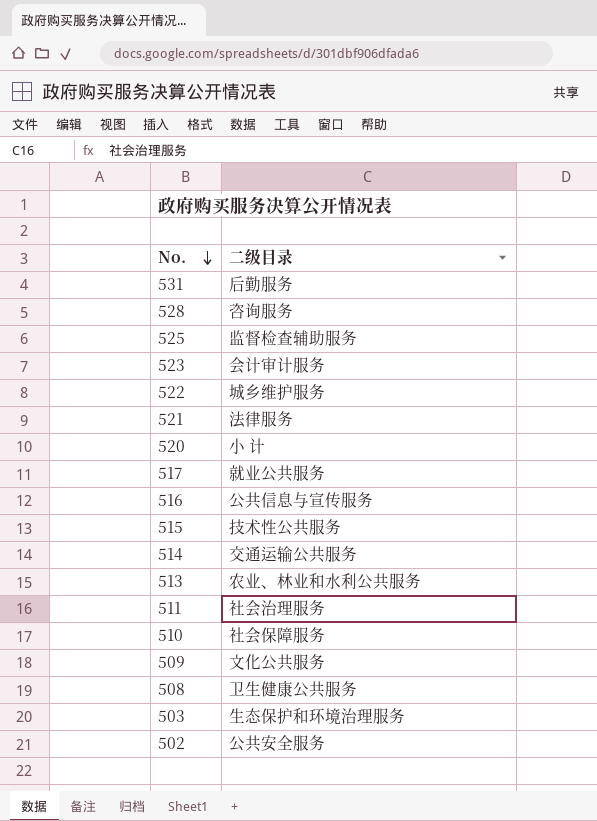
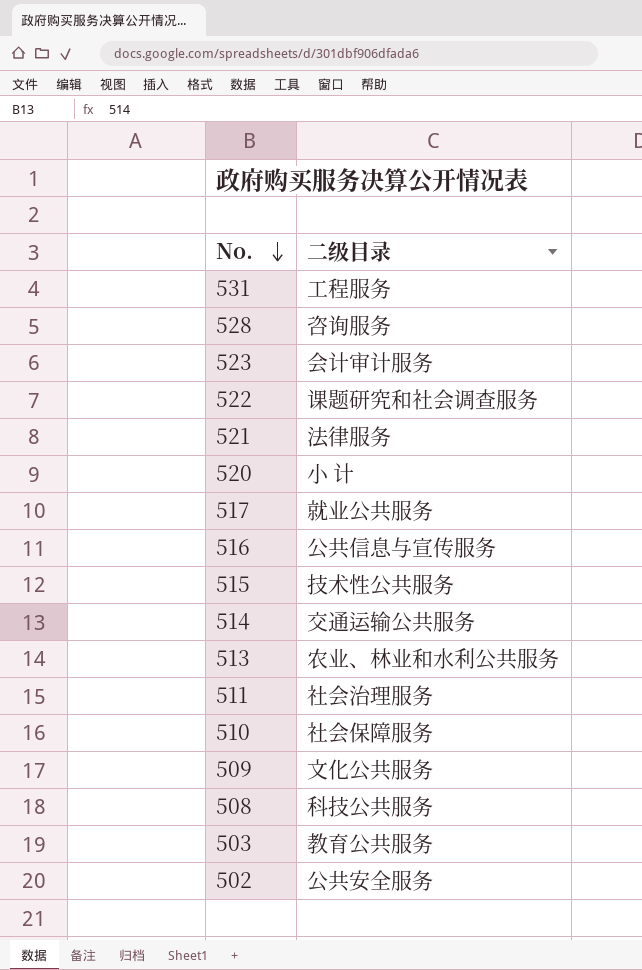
row 525: 监督检查辅助服务 -> none
531 | 二级目录: 后勤服务 -> 工程服务
522 | 二级目录: 城乡维护服务 -> 课题研究和社会调查服务
508 | 二级目录: 卫生健康公共服务 -> 科技公共服务
503 | 二级目录: 生态保护和环境治理服务 -> 教育公共服务

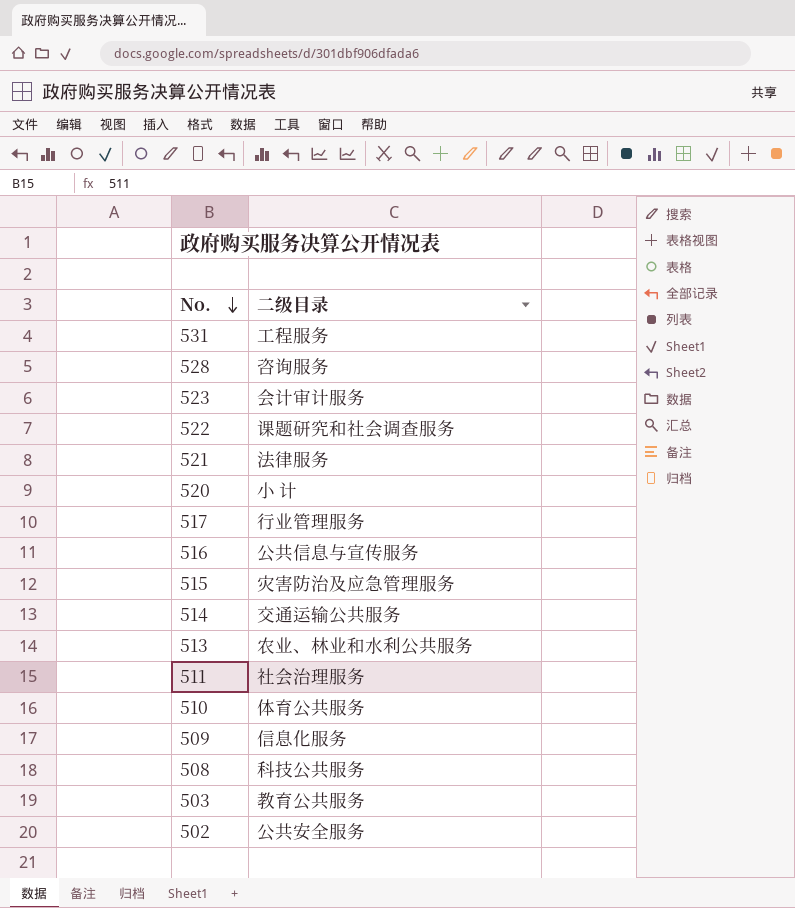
517 | 二级目录: 就业公共服务 -> 行业管理服务
515 | 二级目录: 技术性公共服务 -> 灾害防治及应急管理服务
510 | 二级目录: 社会保障服务 -> 体育公共服务
509 | 二级目录: 文化公共服务 -> 信息化服务

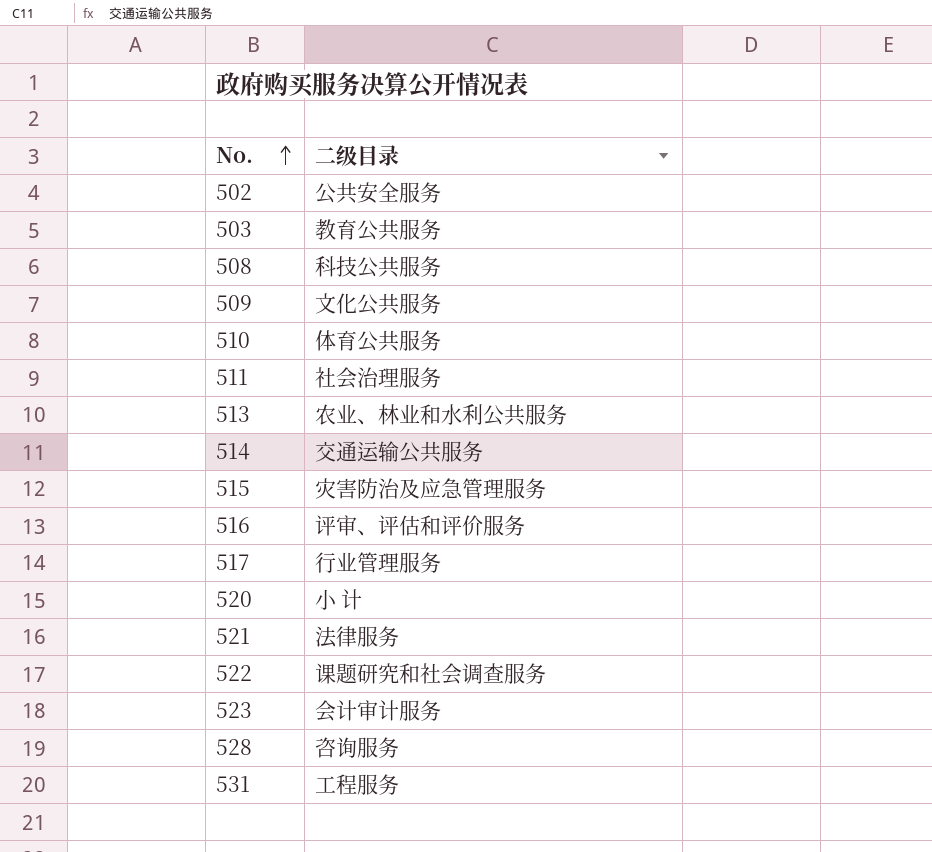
row order: No. descending -> No. ascending
509 | 二级目录: 信息化服务 -> 文化公共服务
516 | 二级目录: 公共信息与宣传服务 -> 评审、评估和评价服务

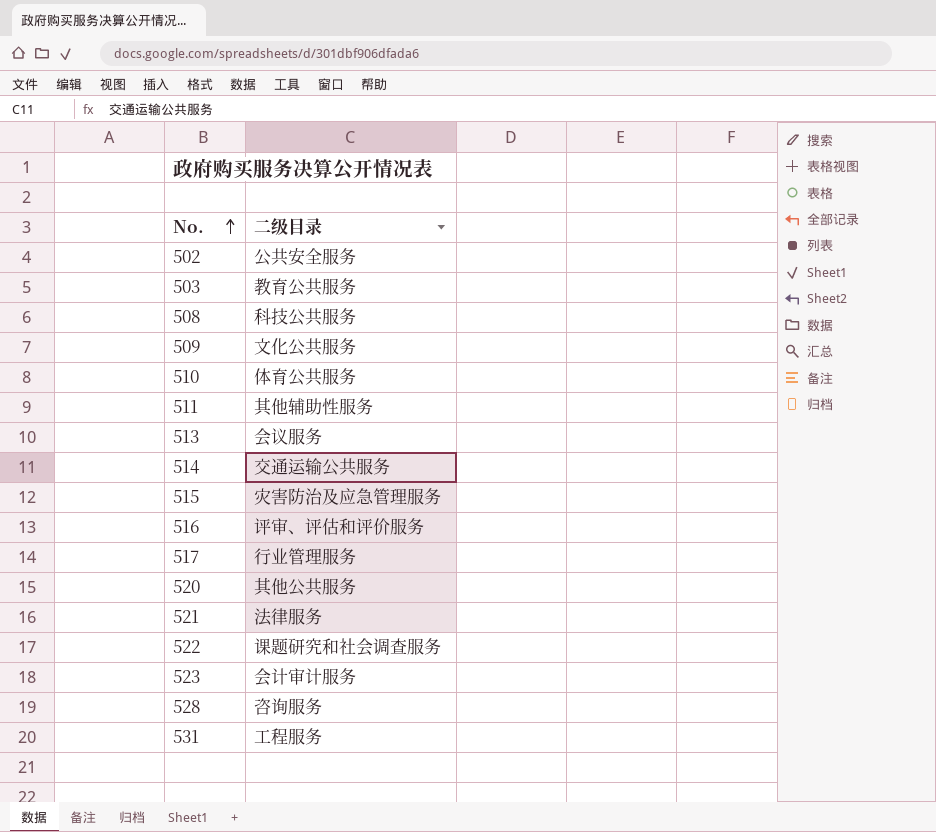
511 | 二级目录: 社会治理服务 -> 其他辅助性服务
513 | 二级目录: 农业、林业和水利公共服务 -> 会议服务
520 | 二级目录: 小 计 -> 其他公共服务

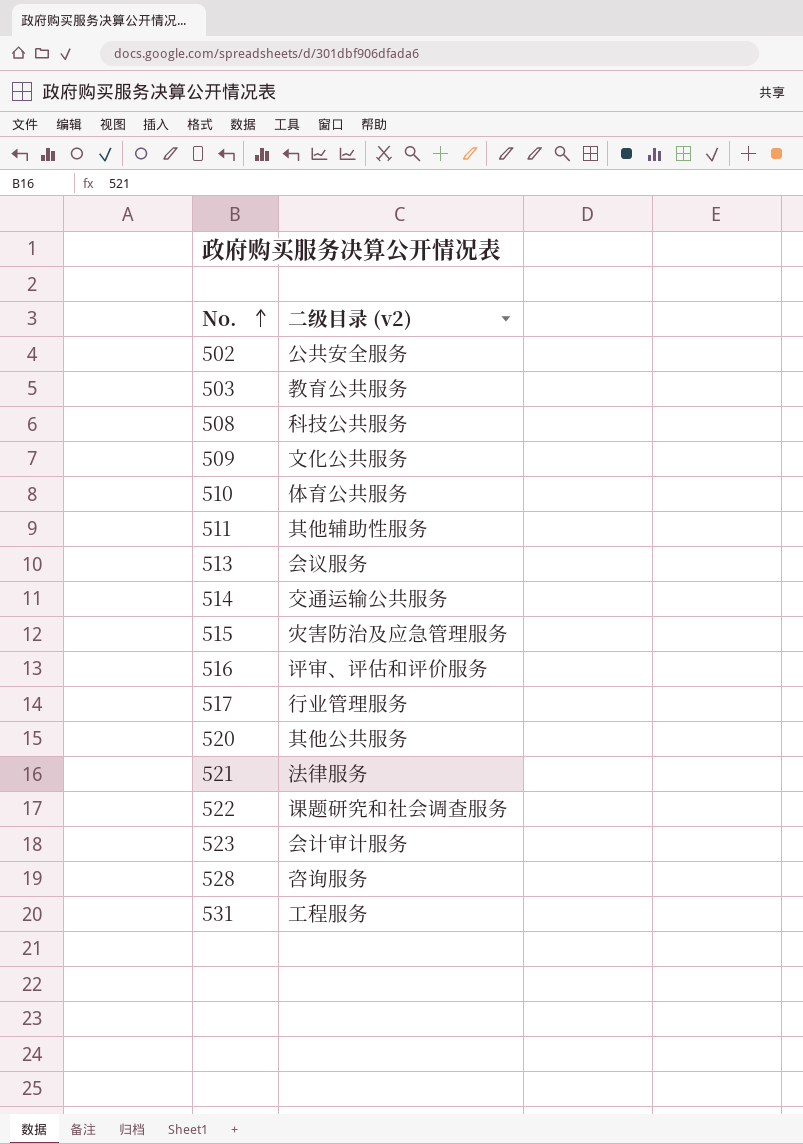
column name: 二级目录 -> 二级目录 (v2)

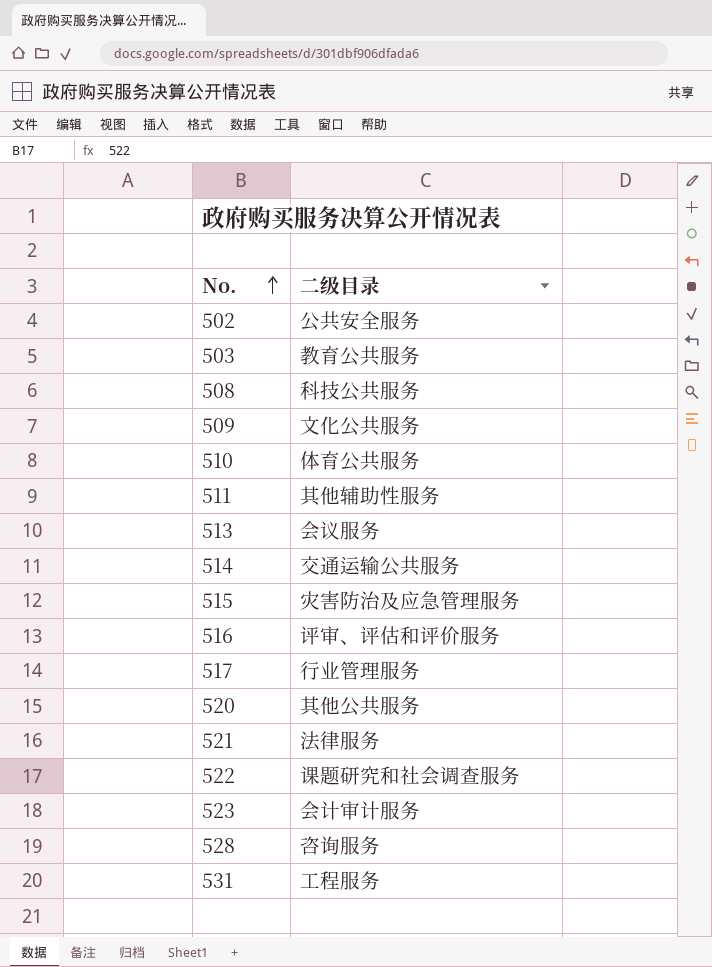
column name: 二级目录 (v2) -> 二级目录

